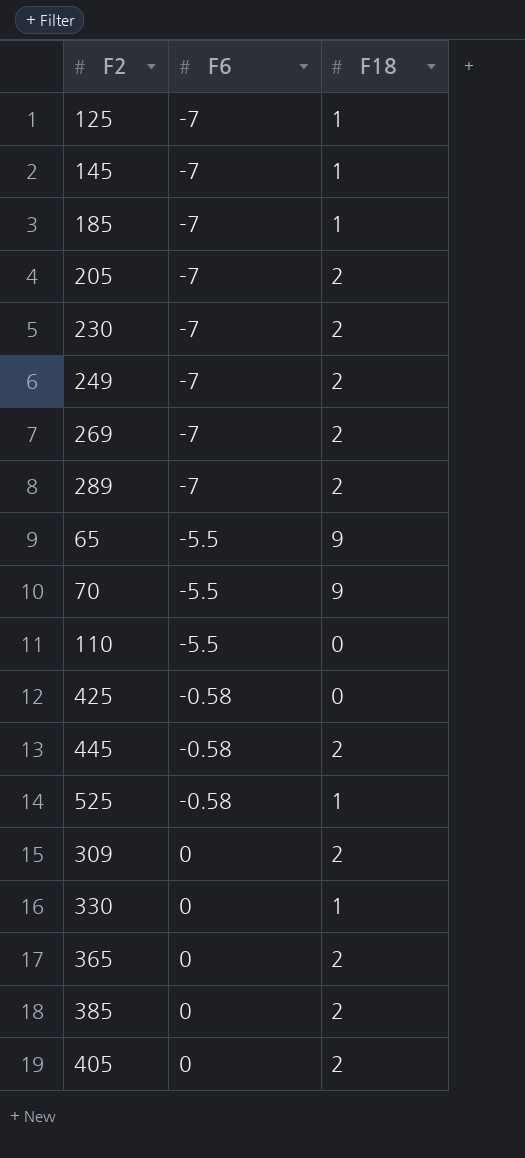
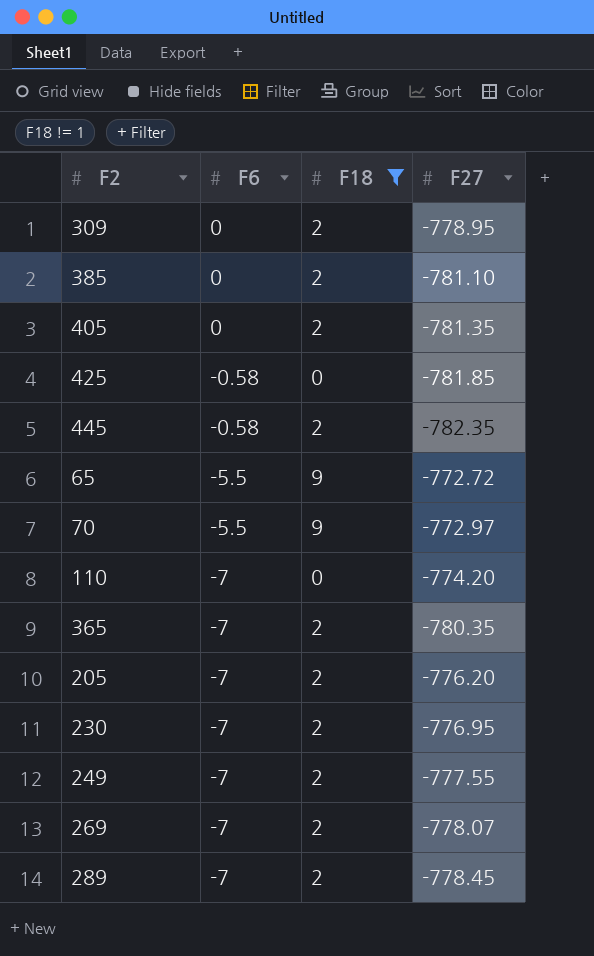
filter: none -> F18 != 1
row order: F6 ascending -> F6 descending
column F27 | position: none -> 4
110 | F6: -5.5 -> -7
365 | F6: 0 -> -7

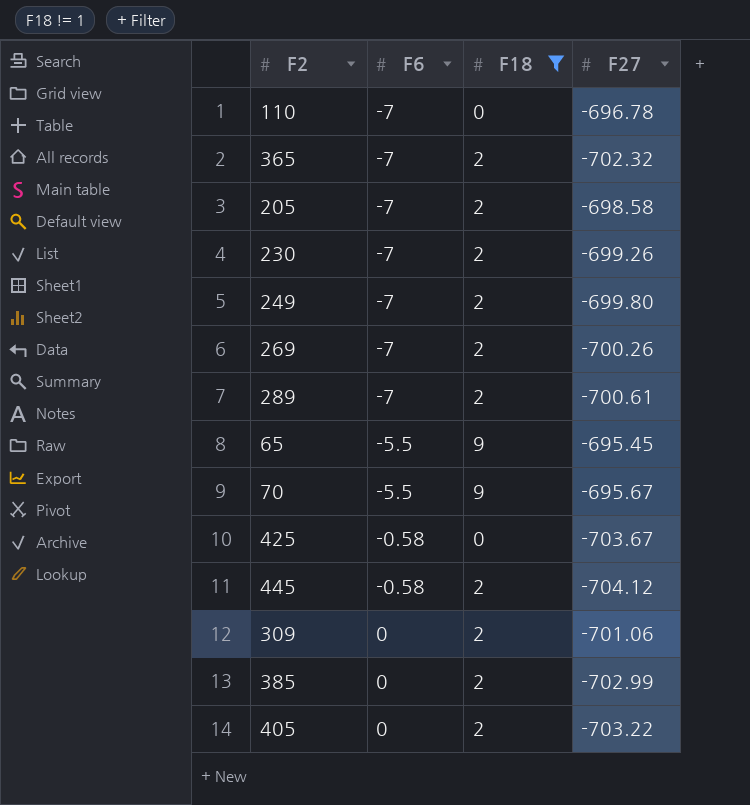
row order: F6 descending -> F6 ascending
110 | F27: -774.20 -> -696.78
365 | F27: -780.35 -> -702.32
205 | F27: -776.20 -> -698.58
230 | F27: -776.95 -> -699.26
249 | F27: -777.55 -> -699.80
269 | F27: -778.07 -> -700.26
289 | F27: -778.45 -> -700.61
65 | F27: -772.72 -> -695.45
70 | F27: -772.97 -> -695.67
425 | F27: -781.85 -> -703.67
445 | F27: -782.35 -> -704.12
309 | F27: -778.95 -> -701.06
385 | F27: -781.10 -> -702.99
405 | F27: -781.35 -> -703.22

